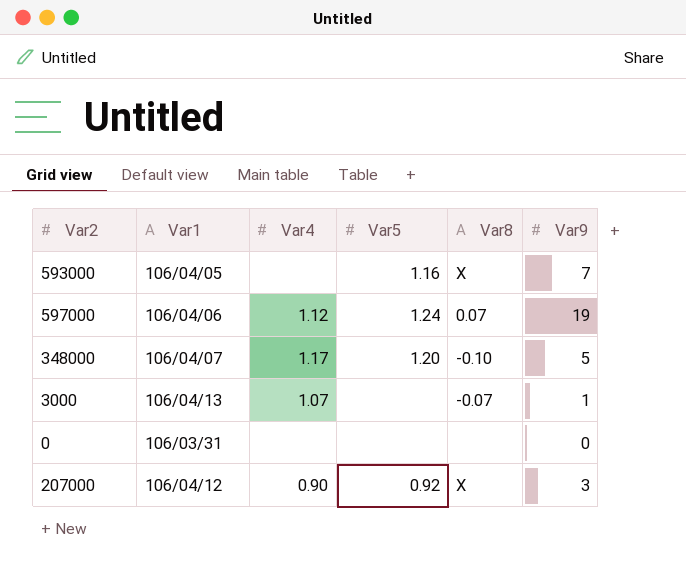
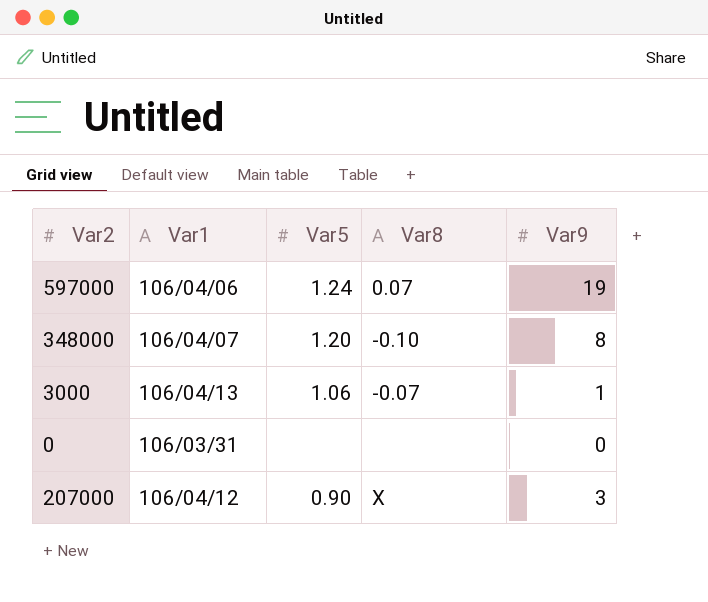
column Var4 | position: 3 -> none
row 593000: 106/04/05 | none | 1.16 | X | 7 -> none
348000 | Var9: 5 -> 8
3000 | Var5: none -> 1.06
207000 | Var5: 0.92 -> 0.90

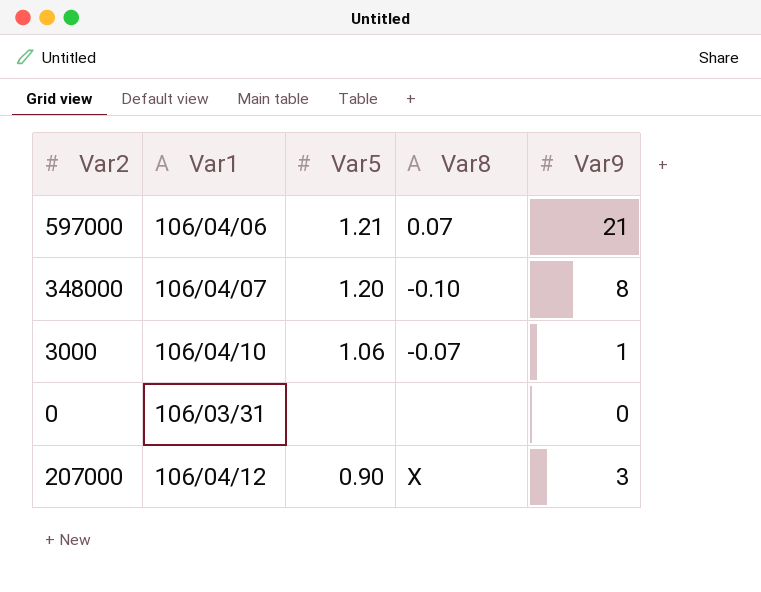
597000 | Var5: 1.24 -> 1.21
597000 | Var9: 19 -> 21
3000 | Var1: 106/04/13 -> 106/04/10

